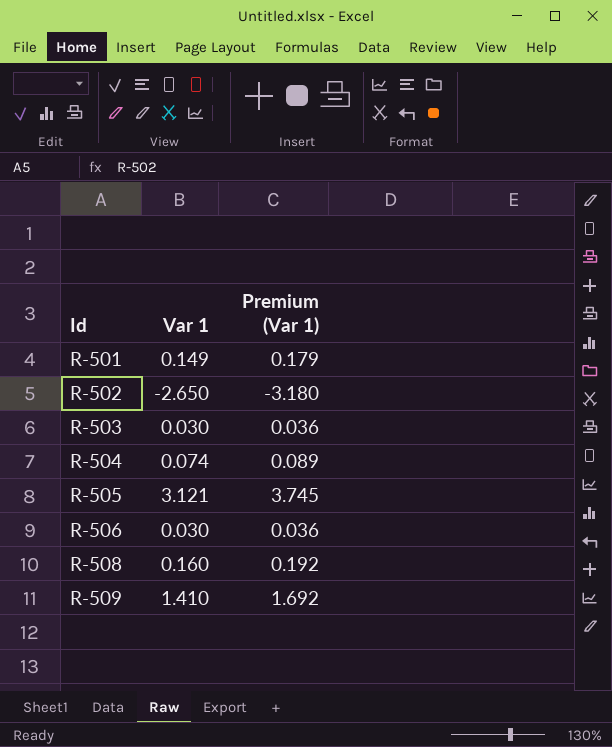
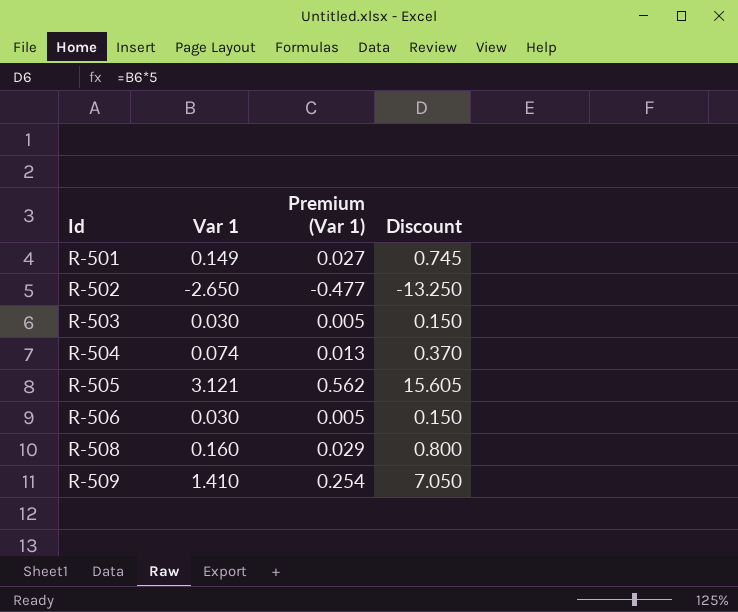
column Premium (Var 1) | formula: [Var 1] * 1.2 -> [Var 1] * 0.18
column Discount | formula: none -> [Var 1] * 5

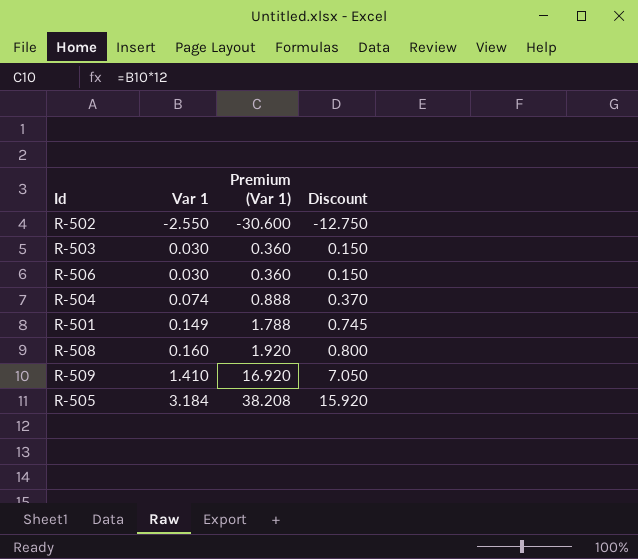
row order: Id ascending -> Var 1 ascending
column Premium (Var 1) | formula: [Var 1] * 0.18 -> [Var 1] * 12
R-502 | Var 1: -2.650 -> -2.550
R-502 | Discount: -13.250 -> -12.750
R-505 | Var 1: 3.121 -> 3.184
R-505 | Discount: 15.605 -> 15.920

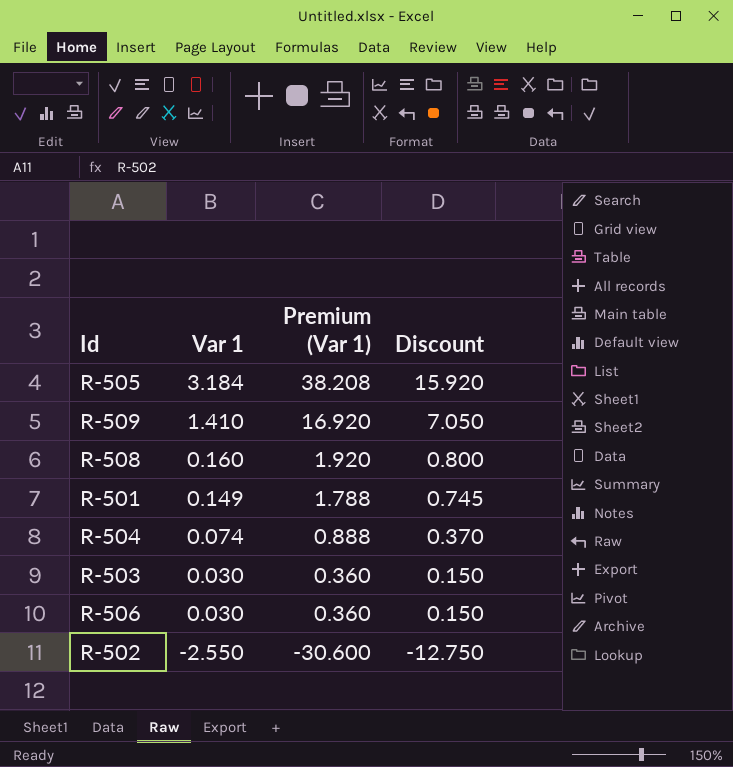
row order: Var 1 ascending -> Var 1 descending

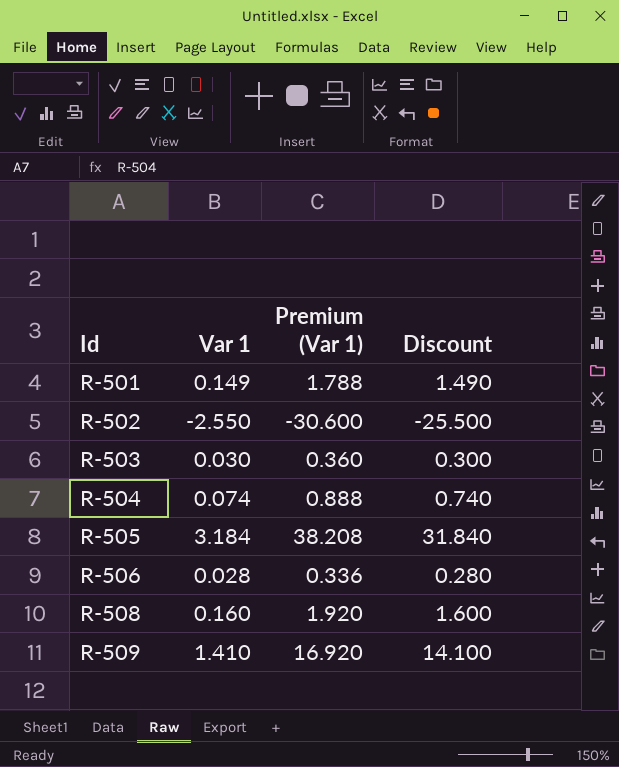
row order: Var 1 descending -> Id ascending
column Discount | formula: [Var 1] * 5 -> [Var 1] * 10
R-506 | Var 1: 0.030 -> 0.028
R-506 | Premium (Var 1): 0.360 -> 0.336

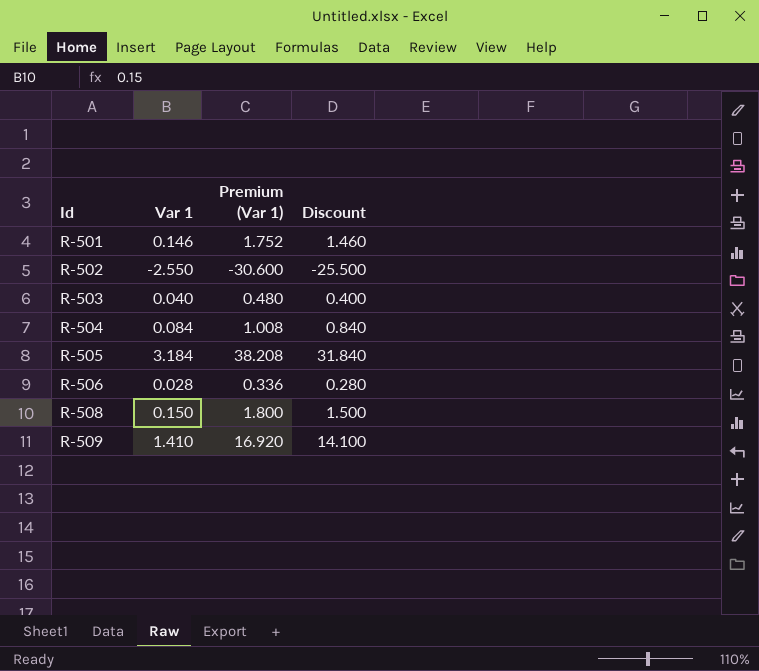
R-501 | Var 1: 0.149 -> 0.146
R-501 | Premium (Var 1): 1.788 -> 1.752
R-501 | Discount: 1.490 -> 1.460
R-503 | Var 1: 0.030 -> 0.040
R-503 | Premium (Var 1): 0.360 -> 0.480
R-503 | Discount: 0.300 -> 0.400
R-504 | Var 1: 0.074 -> 0.084
R-504 | Premium (Var 1): 0.888 -> 1.008
R-504 | Discount: 0.740 -> 0.840
R-508 | Var 1: 0.160 -> 0.150
R-508 | Premium (Var 1): 1.920 -> 1.800
R-508 | Discount: 1.600 -> 1.500

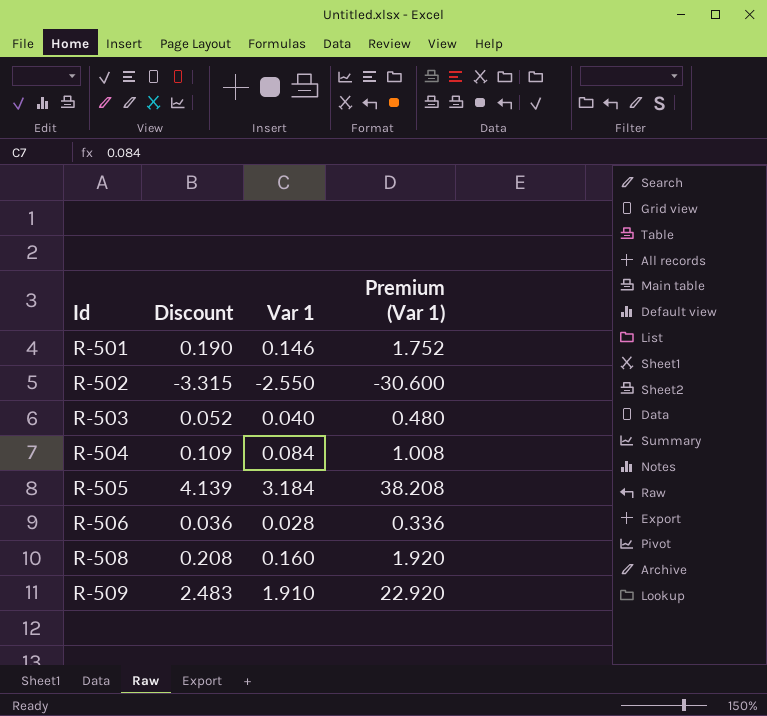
column Discount | formula: [Var 1] * 10 -> [Var 1] * 1.3
column Discount | position: 4 -> 2
R-508 | Var 1: 0.150 -> 0.160
R-508 | Premium (Var 1): 1.800 -> 1.920
R-509 | Var 1: 1.410 -> 1.910
R-509 | Premium (Var 1): 16.920 -> 22.920

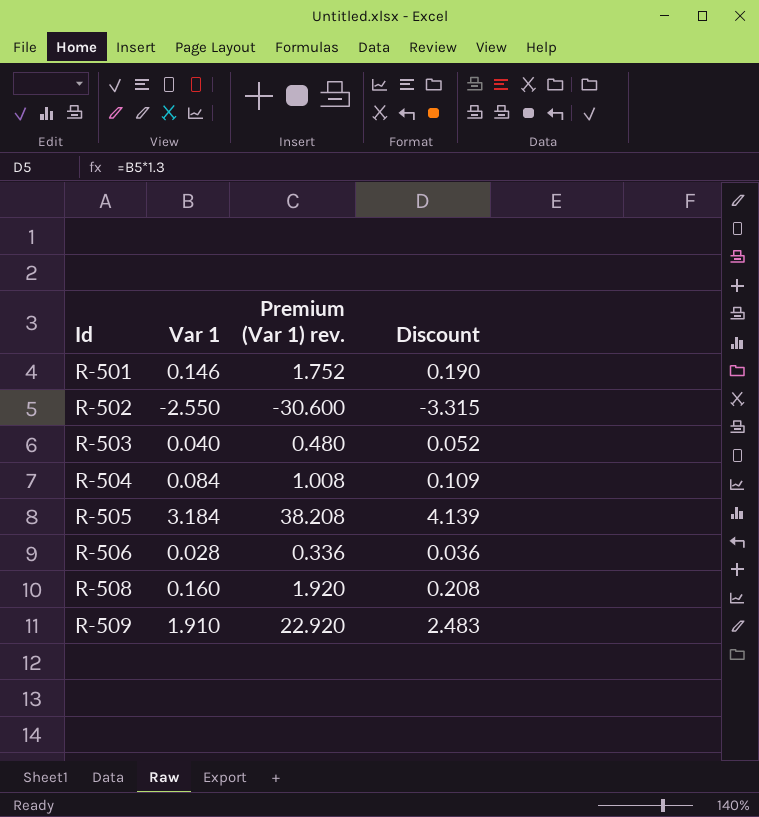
column name: Premium (Var 1) -> Premium (Var 1) rev.
column Discount | position: 2 -> 4

